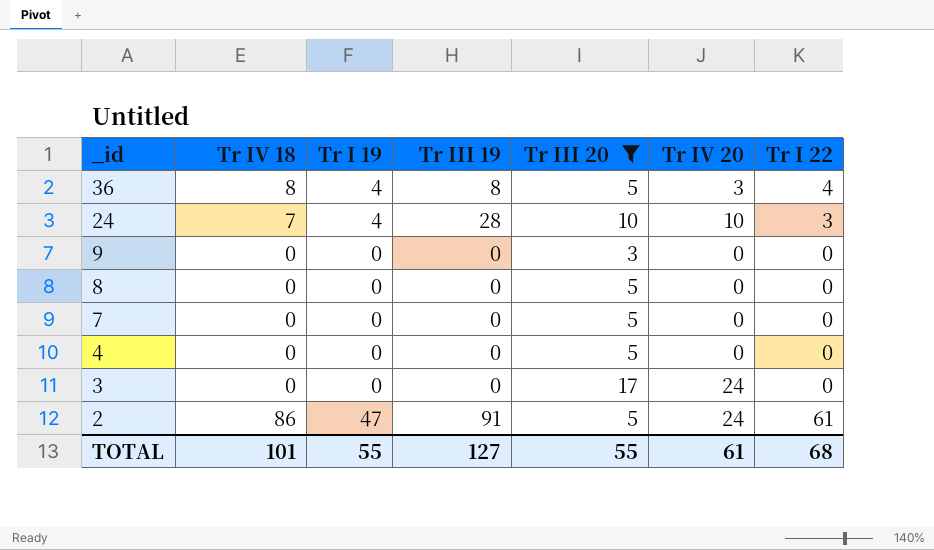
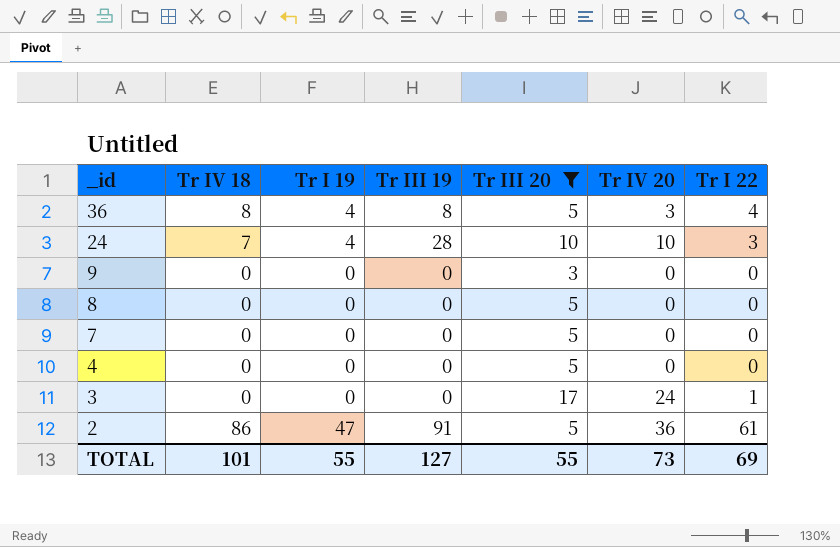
3 | Tr I 22: 0 -> 1
2 | Tr IV 20: 24 -> 36
TOTAL | Tr IV 20: 61 -> 73
TOTAL | Tr I 22: 68 -> 69

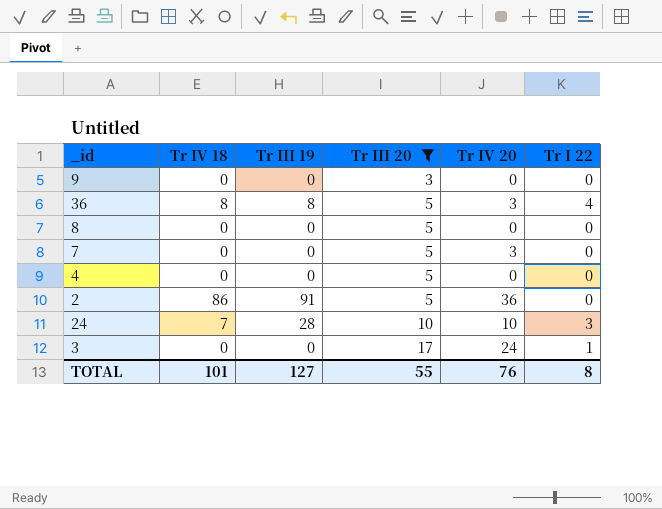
row order: _id descending -> Tr III 20 ascending
column Tr I 19 | position: 3 -> none
7 | Tr IV 20: 0 -> 3
2 | Tr I 22: 61 -> 0
TOTAL | Tr IV 20: 73 -> 76
TOTAL | Tr I 22: 69 -> 8

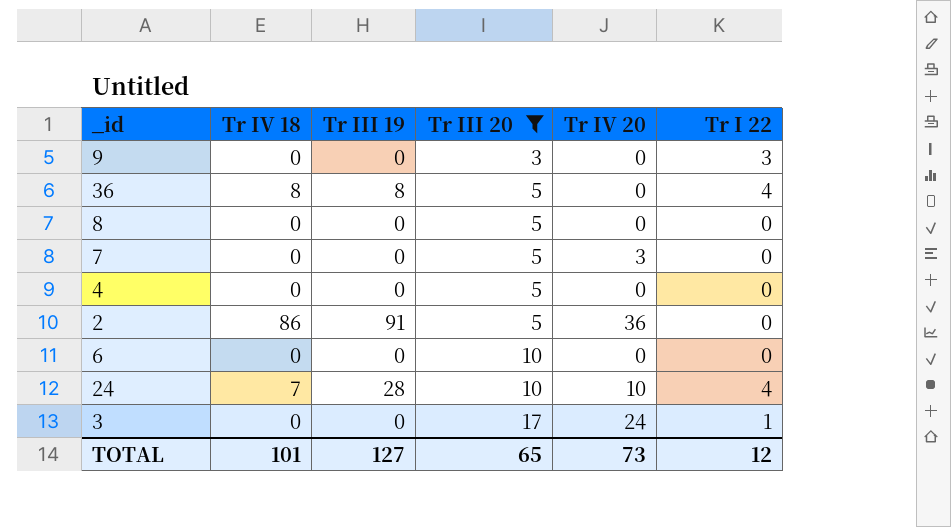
9 | Tr I 22: 0 -> 3
36 | Tr IV 20: 3 -> 0
row 6: none -> 0 | 0 | 10 | 0 | 0
24 | Tr I 22: 3 -> 4
TOTAL | Tr III 20: 55 -> 65
TOTAL | Tr IV 20: 76 -> 73
TOTAL | Tr I 22: 8 -> 12

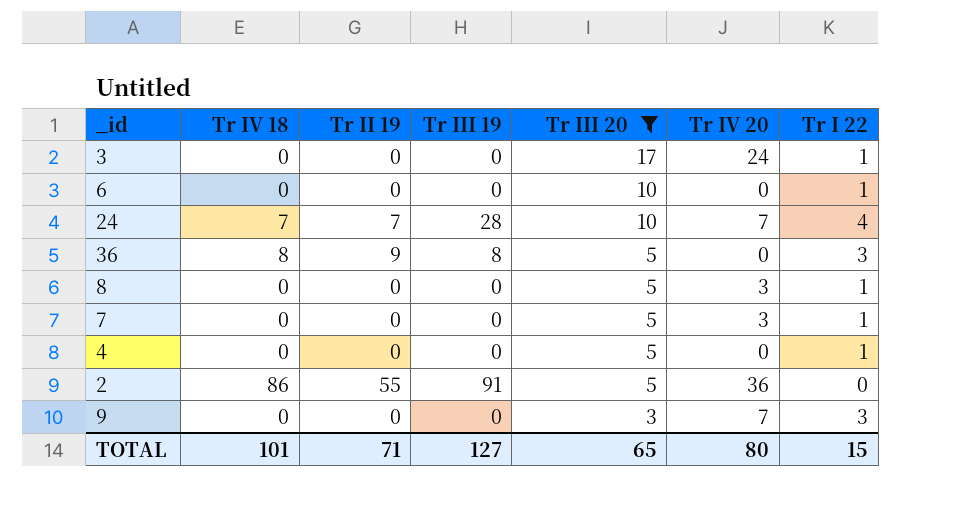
row order: Tr III 20 ascending -> Tr III 20 descending
column Tr II 19 | position: none -> 3
6 | Tr I 22: 0 -> 1
24 | Tr IV 20: 10 -> 7
36 | Tr I 22: 4 -> 3
8 | Tr IV 20: 0 -> 3
8 | Tr I 22: 0 -> 1
7 | Tr I 22: 0 -> 1
4 | Tr I 22: 0 -> 1
9 | Tr IV 20: 0 -> 7
TOTAL | Tr IV 20: 73 -> 80
TOTAL | Tr I 22: 12 -> 15

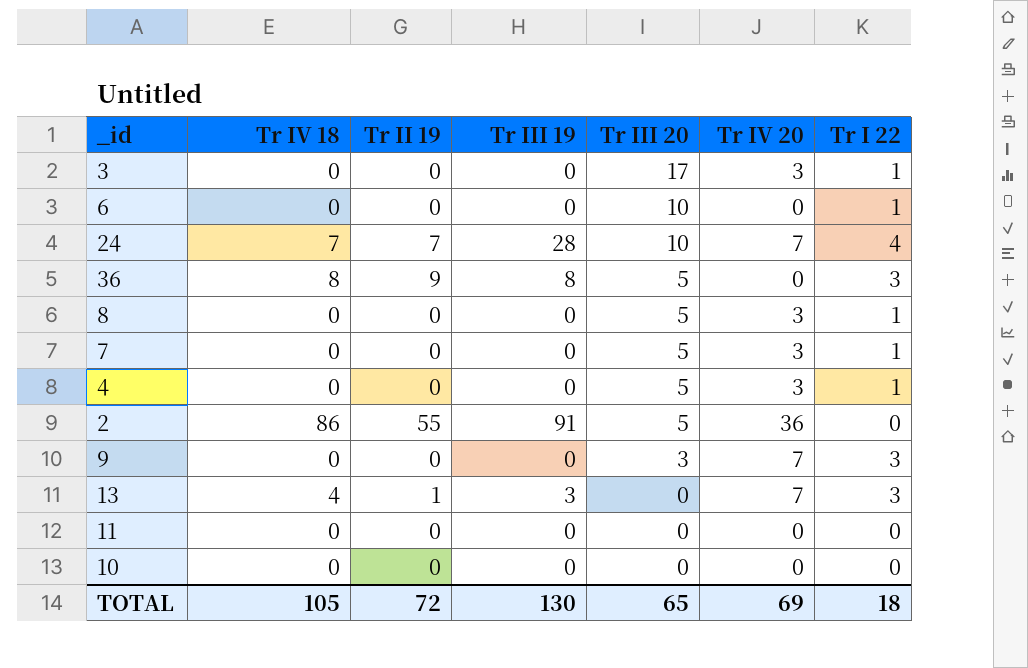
filter: Tr III 20 != 0 -> none
3 | Tr IV 20: 24 -> 3
4 | Tr IV 20: 0 -> 3
TOTAL | Tr IV 18: 101 -> 105
TOTAL | Tr II 19: 71 -> 72
TOTAL | Tr III 19: 127 -> 130
TOTAL | Tr IV 20: 80 -> 69
TOTAL | Tr I 22: 15 -> 18

